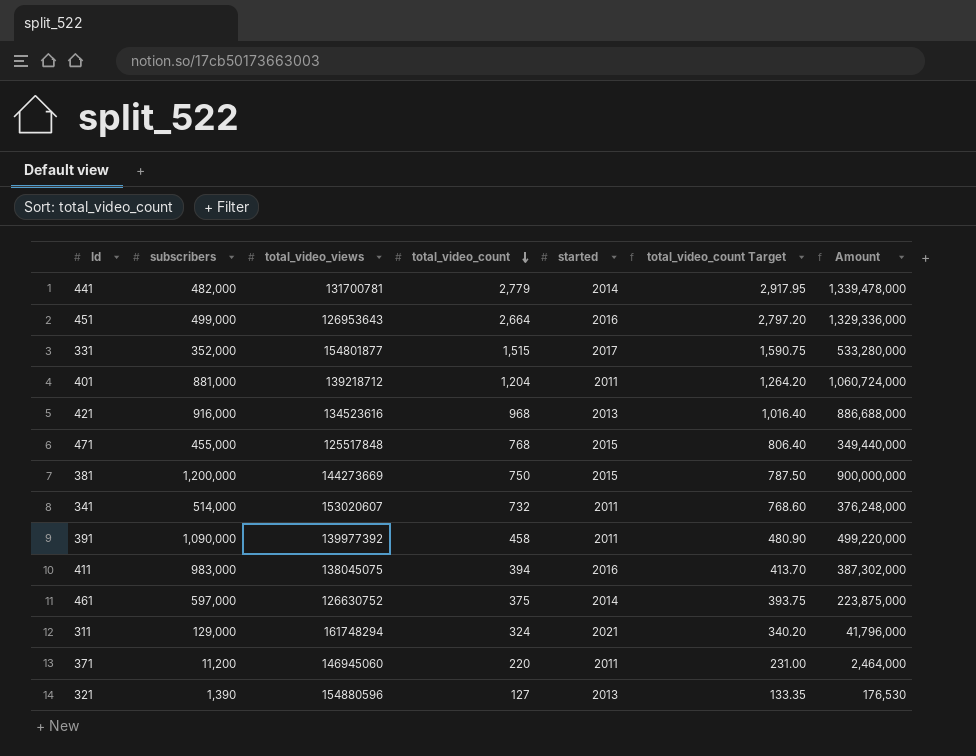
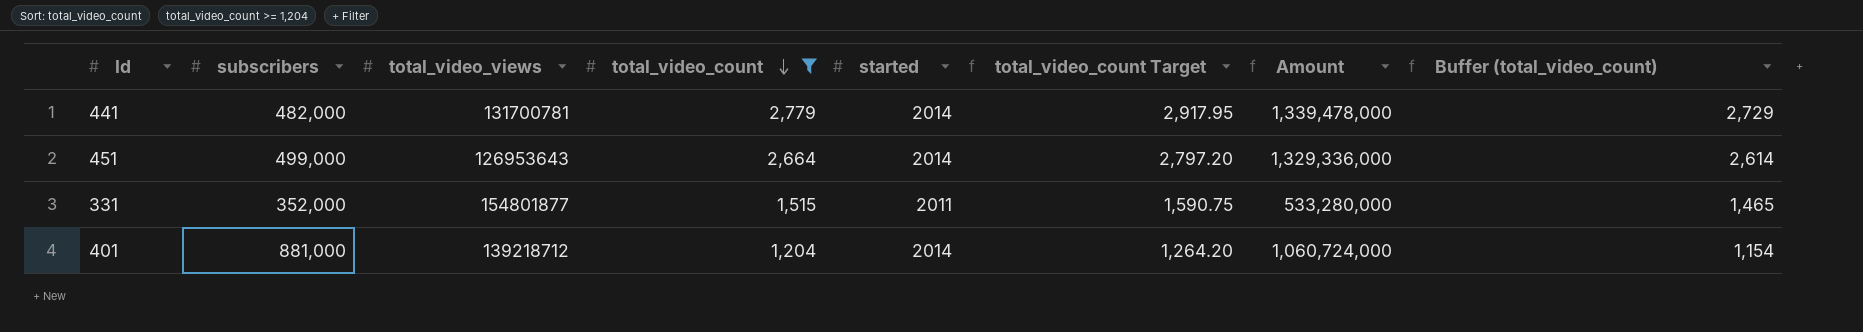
filter: none -> total_video_count >= 1,204
column Buffer (total_video_count) | formula: none -> [total_video_count] - 50
451 | started: 2016 -> 2014
331 | started: 2017 -> 2011
401 | started: 2011 -> 2014

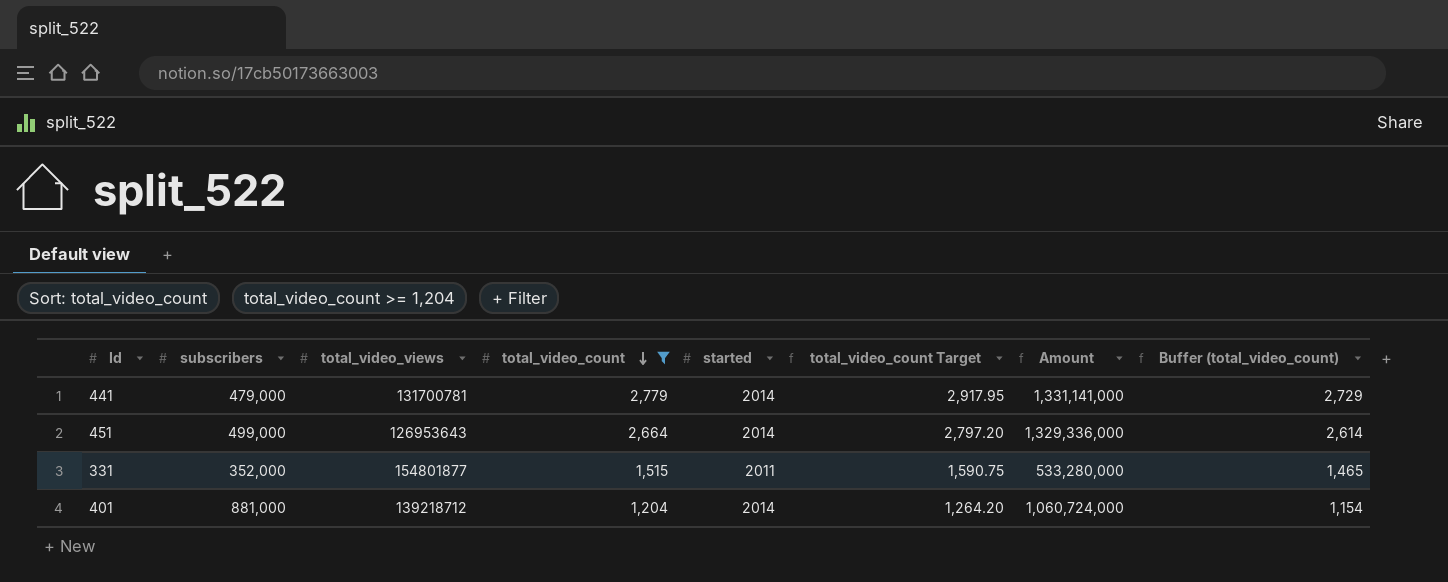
441 | subscribers: 482,000 -> 479,000
441 | Amount: 1,339,478,000 -> 1,331,141,000

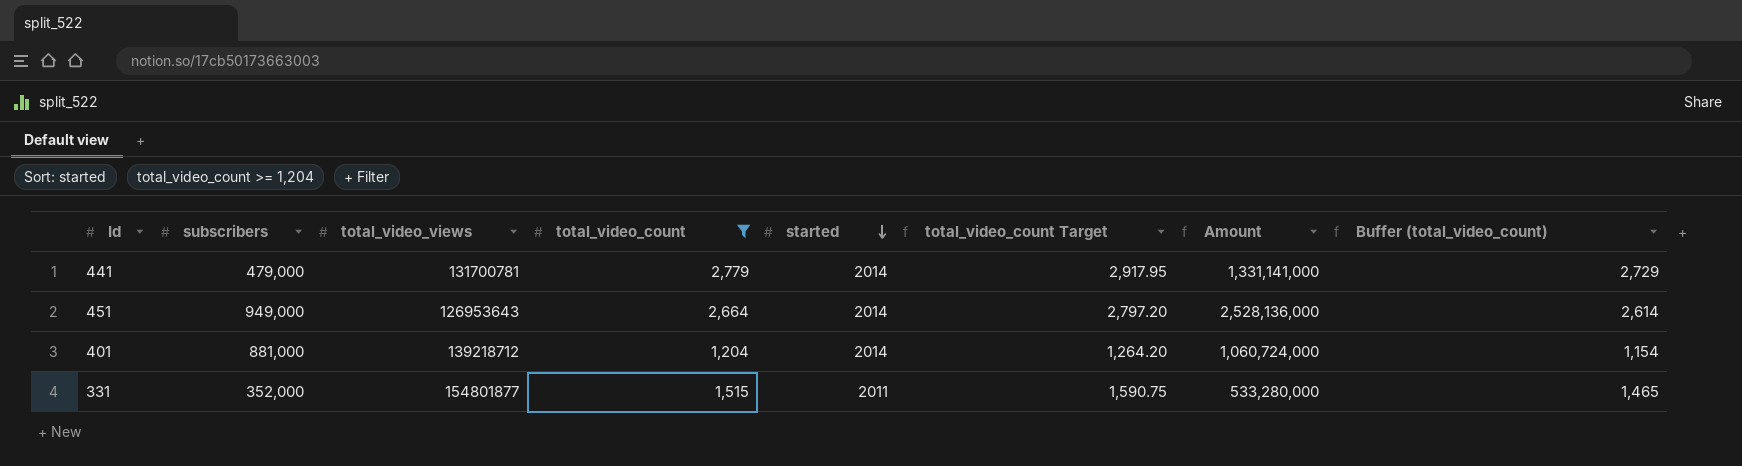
row order: total_video_count descending -> started descending
451 | subscribers: 499,000 -> 949,000
451 | Amount: 1,329,336,000 -> 2,528,136,000

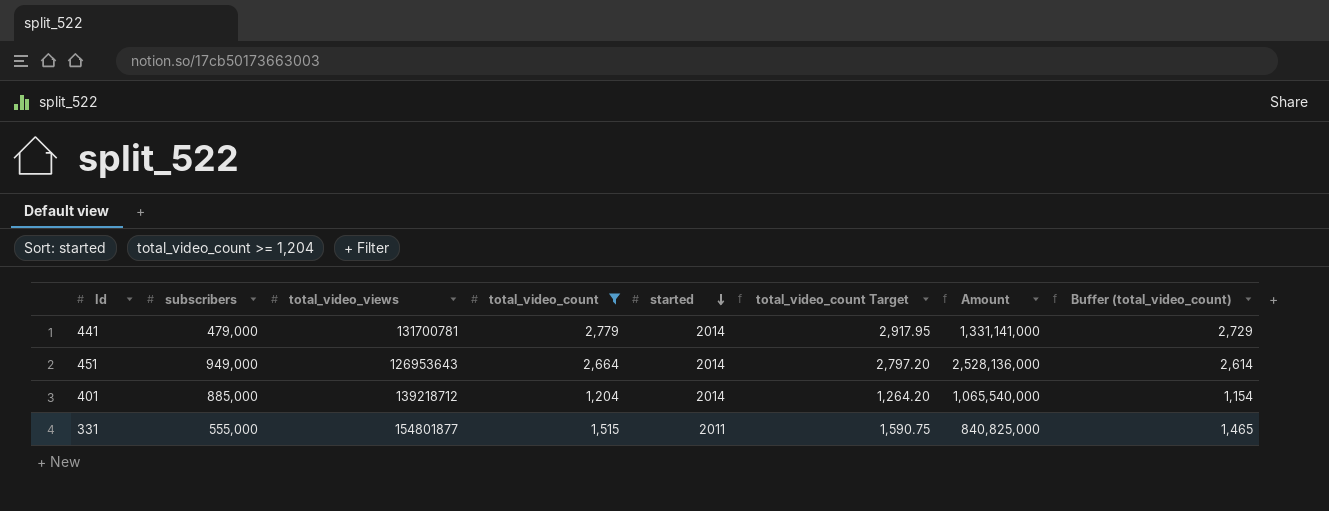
401 | subscribers: 881,000 -> 885,000
401 | Amount: 1,060,724,000 -> 1,065,540,000
331 | subscribers: 352,000 -> 555,000
331 | Amount: 533,280,000 -> 840,825,000

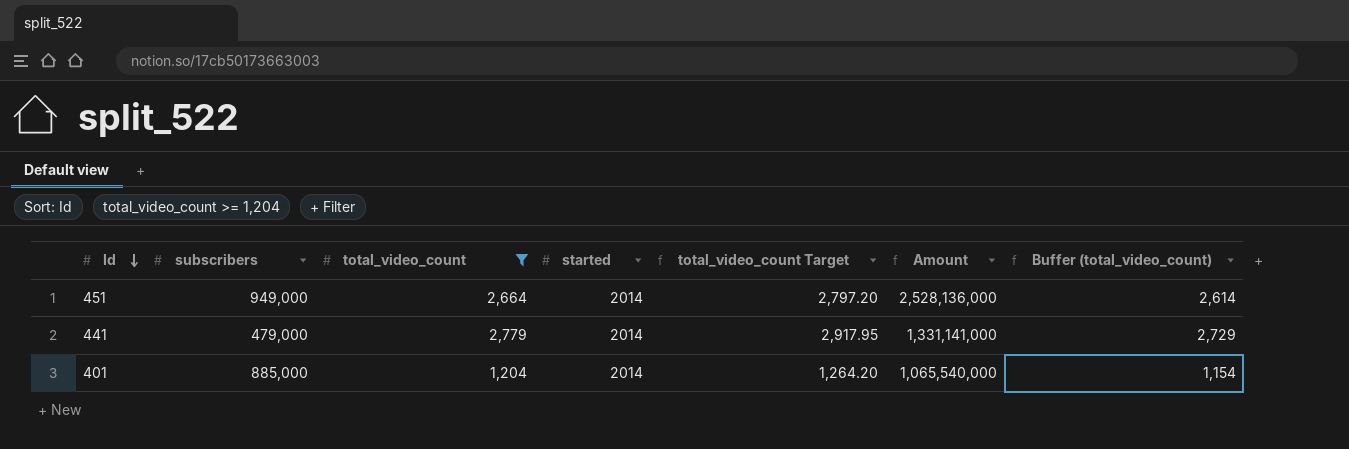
row order: started descending -> Id descending
column total_video_views | position: 3 -> none
row 331: 555,000 | 154801877 | 1,515 | 2011 | 1,590.75 | 840,825,000 | 1,465 -> none

